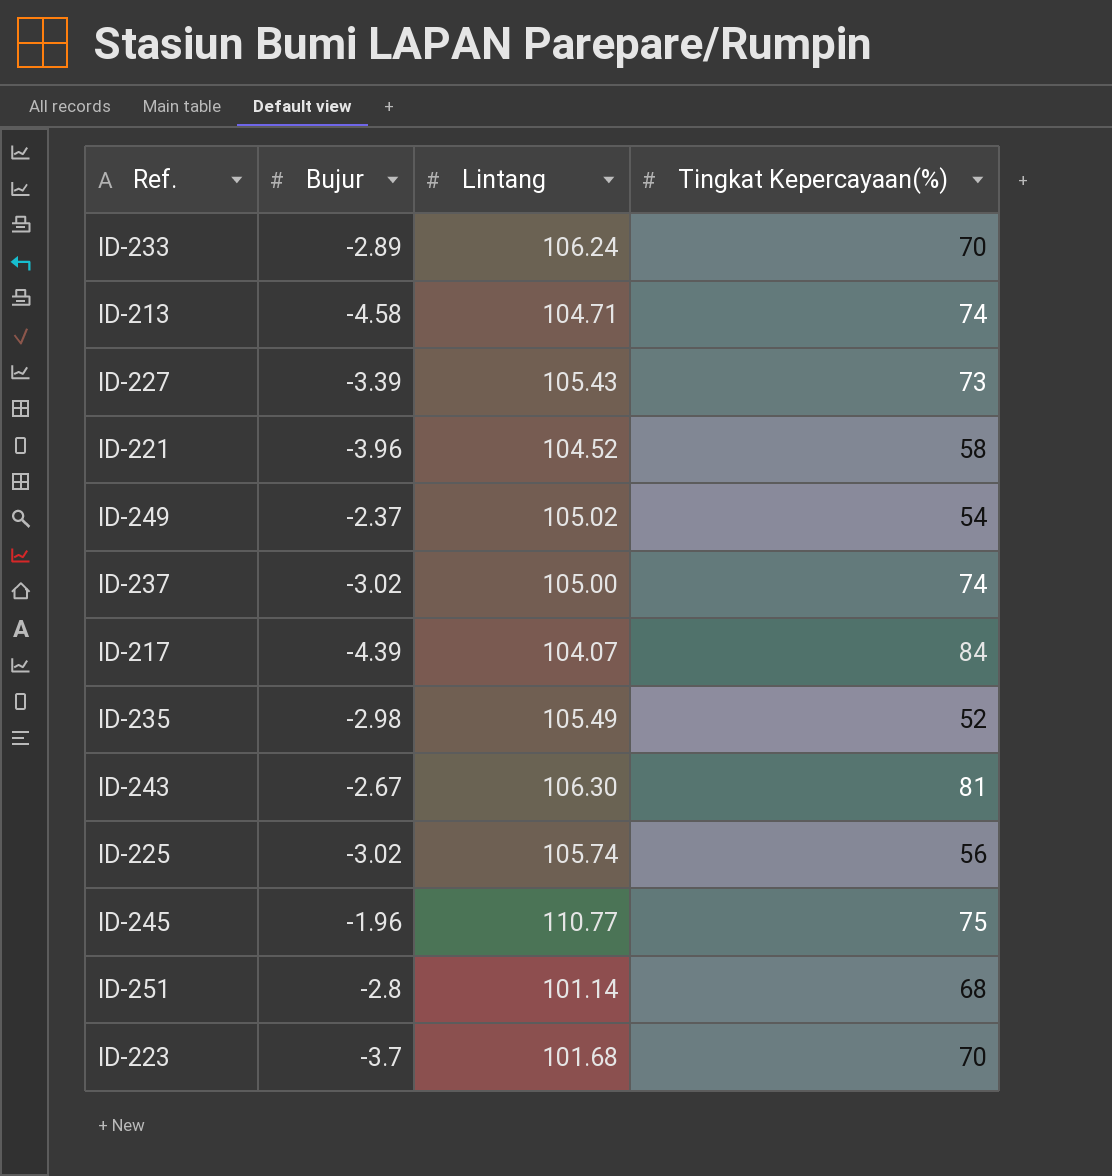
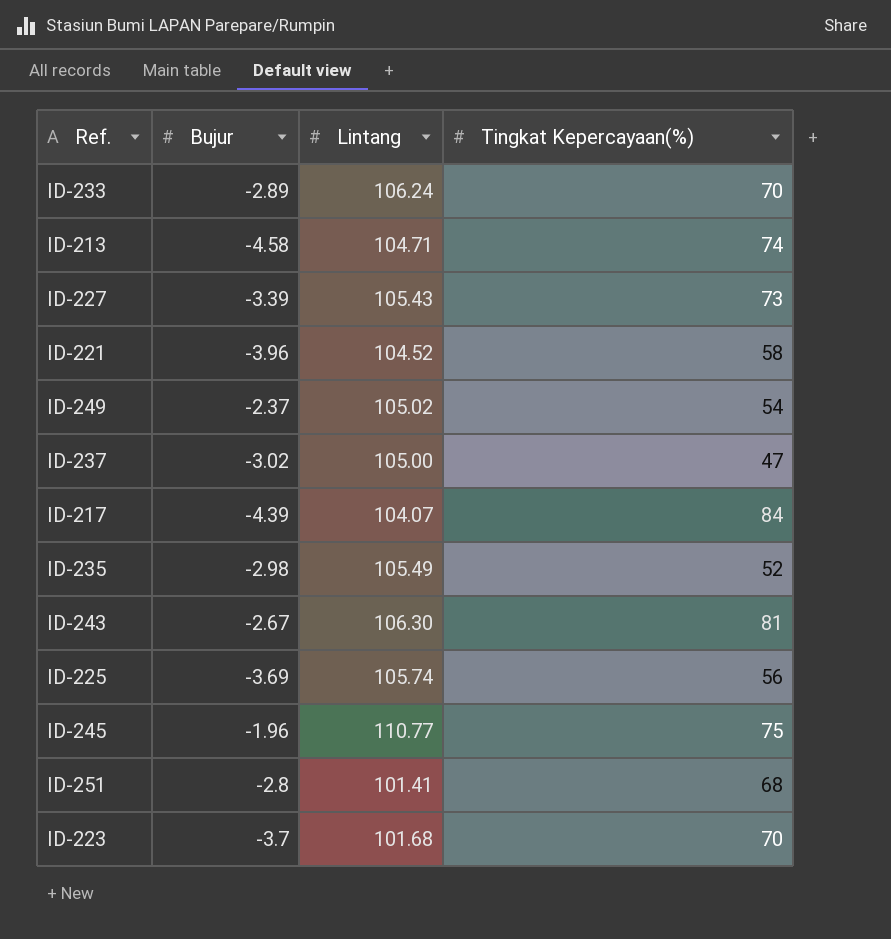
ID-237 | Tingkat Kepercayaan(%): 74 -> 47
ID-225 | Bujur: -3.02 -> -3.69
ID-251 | Lintang: 101.14 -> 101.41

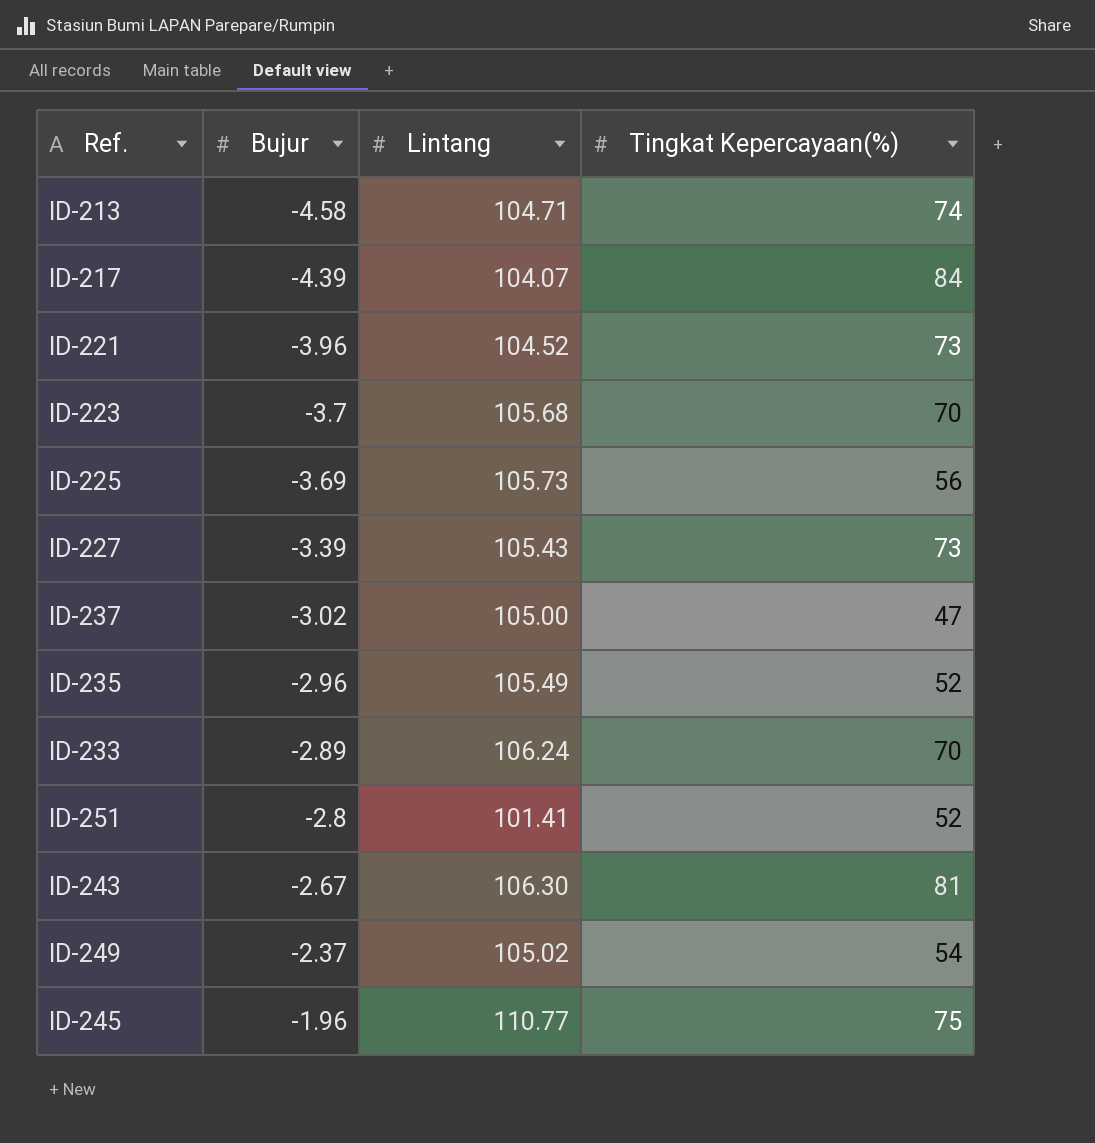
row order: none -> Bujur ascending
ID-221 | Tingkat Kepercayaan(%): 58 -> 73
ID-223 | Lintang: 101.68 -> 105.68
ID-225 | Lintang: 105.74 -> 105.73
ID-235 | Bujur: -2.98 -> -2.96
ID-251 | Tingkat Kepercayaan(%): 68 -> 52

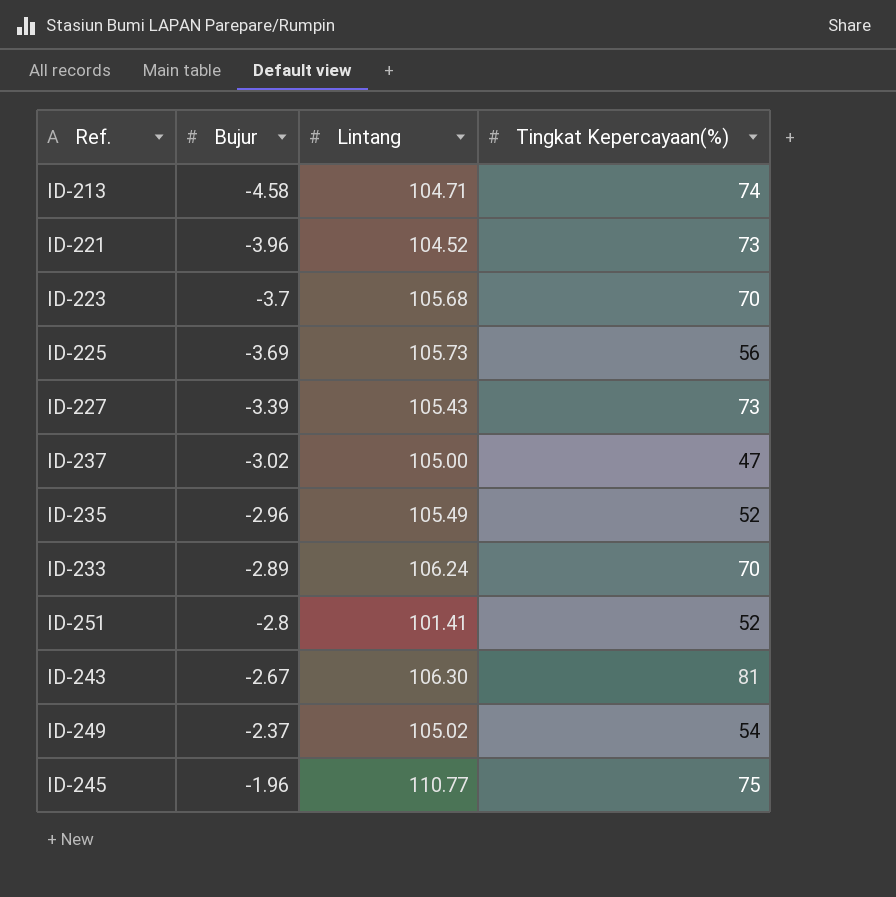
row ID-217: -4.39 | 104.07 | 84 -> none

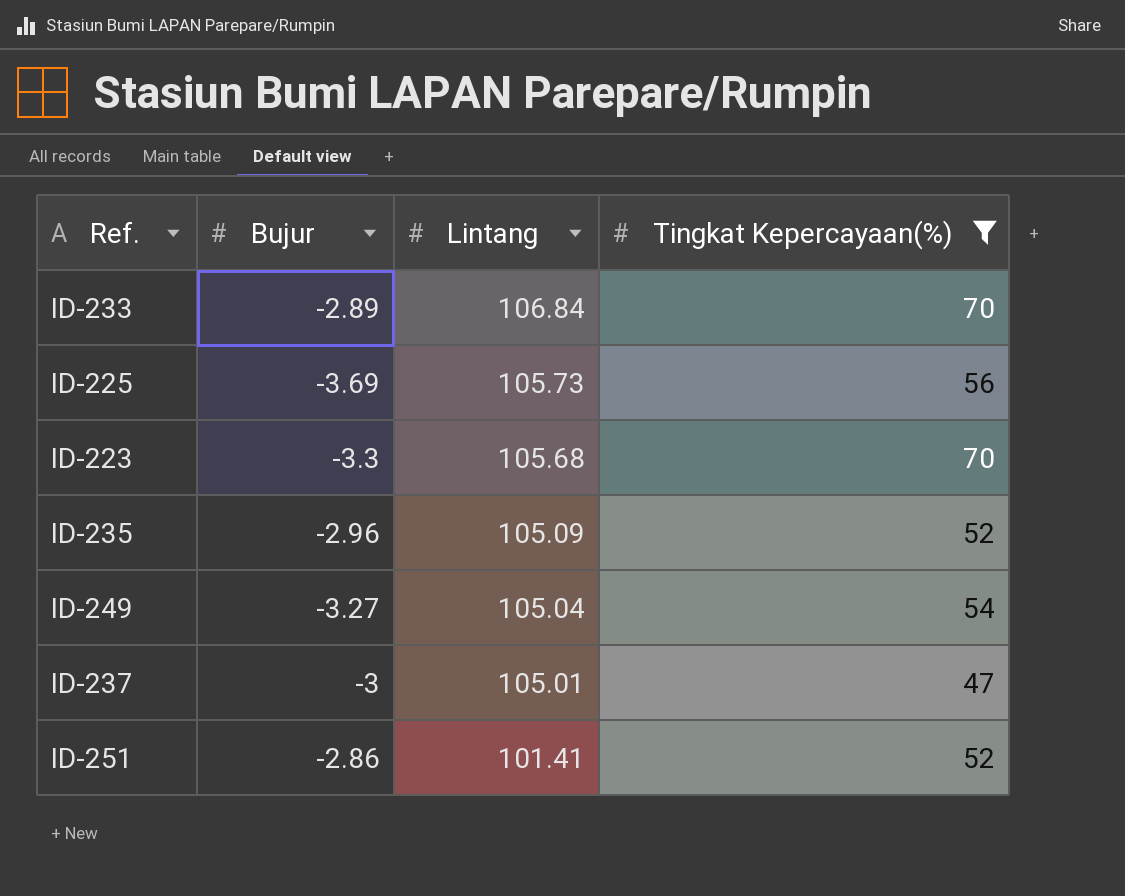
filter: none -> Tingkat Kepercayaan(%) <= 70
row order: Bujur ascending -> Lintang descending
ID-233 | Lintang: 106.24 -> 106.84
ID-223 | Bujur: -3.7 -> -3.3
ID-235 | Lintang: 105.49 -> 105.09
ID-249 | Bujur: -2.37 -> -3.27
ID-249 | Lintang: 105.02 -> 105.04
ID-237 | Bujur: -3.02 -> -3
ID-237 | Lintang: 105.00 -> 105.01
ID-251 | Bujur: -2.8 -> -2.86

